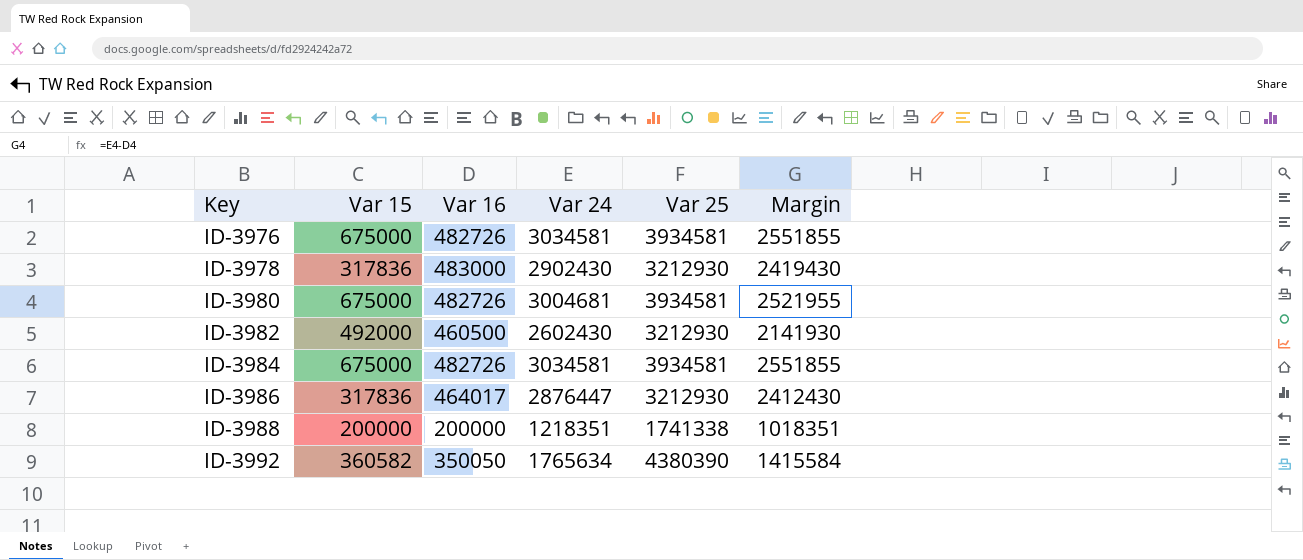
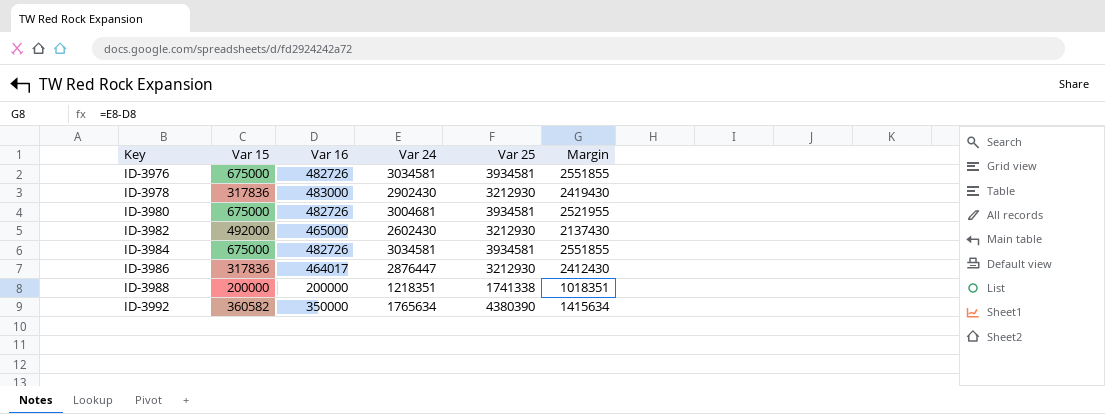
ID-3982 | Var 16: 460500 -> 465000
ID-3982 | Margin: 2141930 -> 2137430
ID-3992 | Var 16: 350050 -> 350000
ID-3992 | Margin: 1415584 -> 1415634

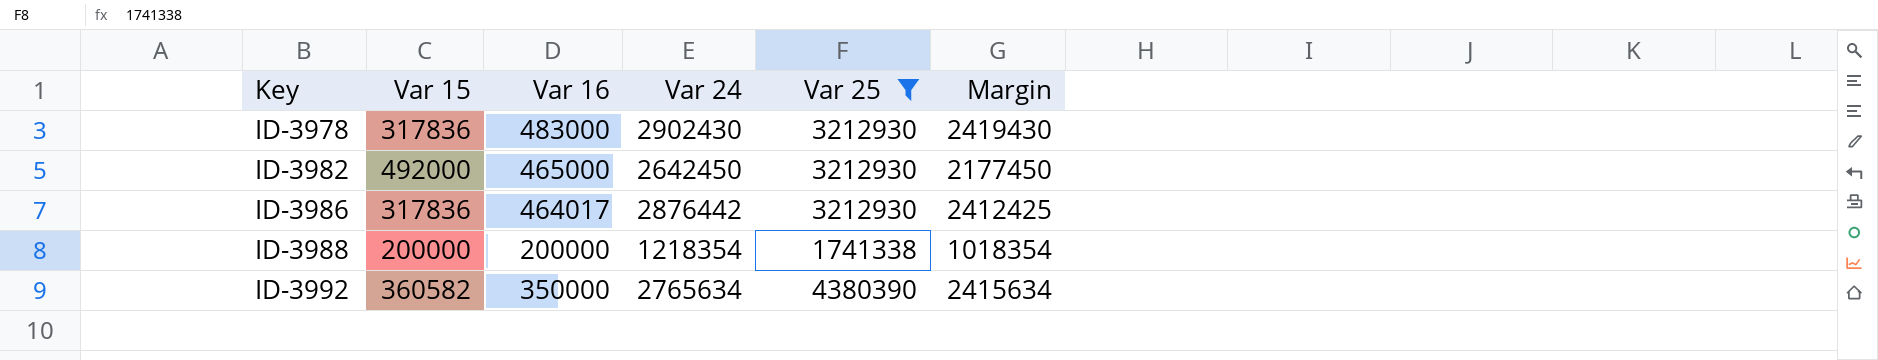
filter: none -> Var 25 != 3934581
ID-3982 | Var 24: 2602430 -> 2642450
ID-3982 | Margin: 2137430 -> 2177450
ID-3986 | Var 24: 2876447 -> 2876442
ID-3986 | Margin: 2412430 -> 2412425
ID-3988 | Var 24: 1218351 -> 1218354
ID-3988 | Margin: 1018351 -> 1018354
ID-3992 | Var 24: 1765634 -> 2765634
ID-3992 | Margin: 1415634 -> 2415634

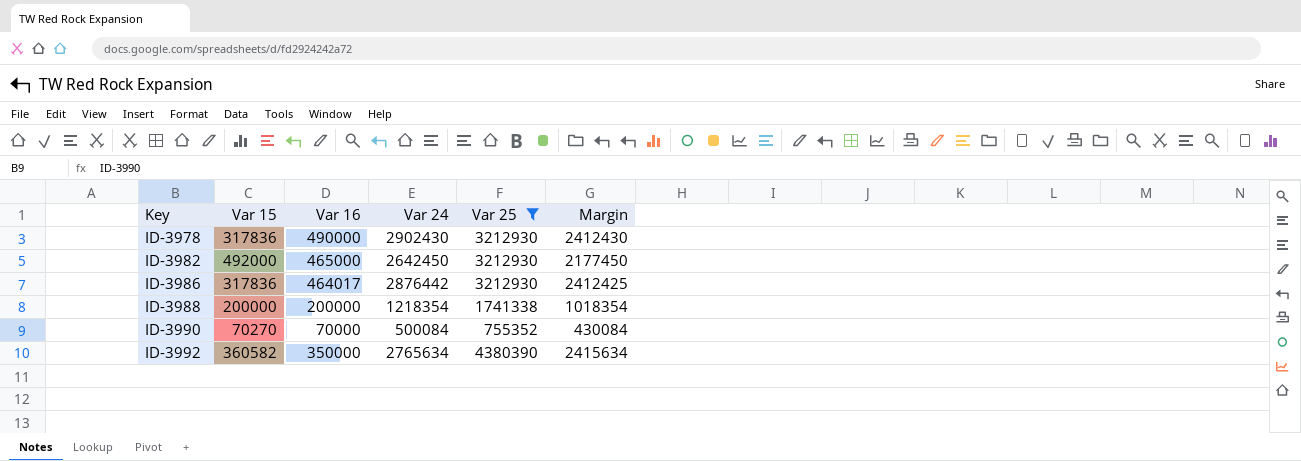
ID-3978 | Var 16: 483000 -> 490000
ID-3978 | Margin: 2419430 -> 2412430
row ID-3990: none -> 70270 | 70000 | 500084 | 755352 | 430084

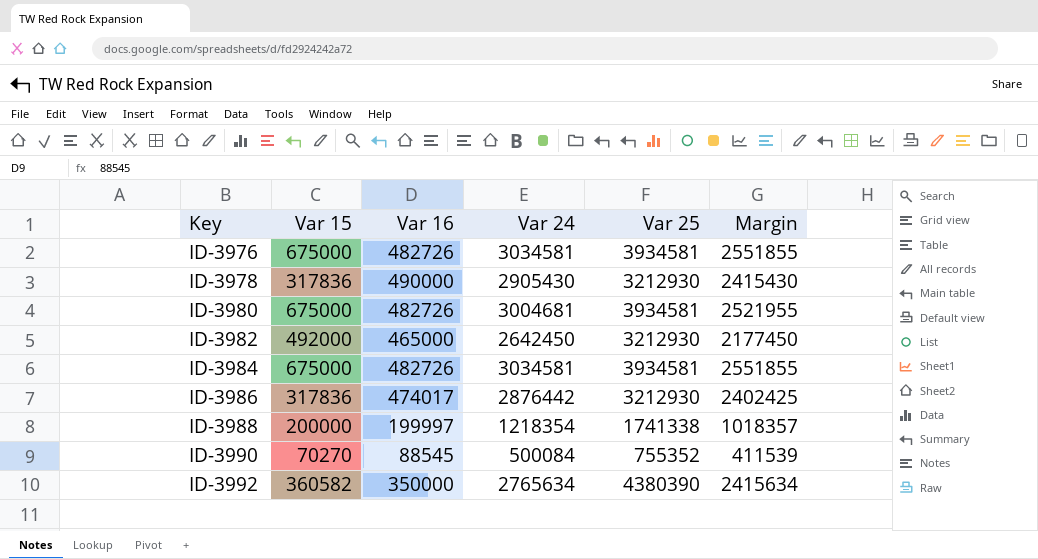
filter: Var 25 != 3934581 -> none
ID-3978 | Var 24: 2902430 -> 2905430
ID-3978 | Margin: 2412430 -> 2415430
ID-3986 | Var 16: 464017 -> 474017
ID-3986 | Margin: 2412425 -> 2402425
ID-3988 | Var 16: 200000 -> 199997
ID-3988 | Margin: 1018354 -> 1018357
ID-3990 | Var 16: 70000 -> 88545
ID-3990 | Margin: 430084 -> 411539

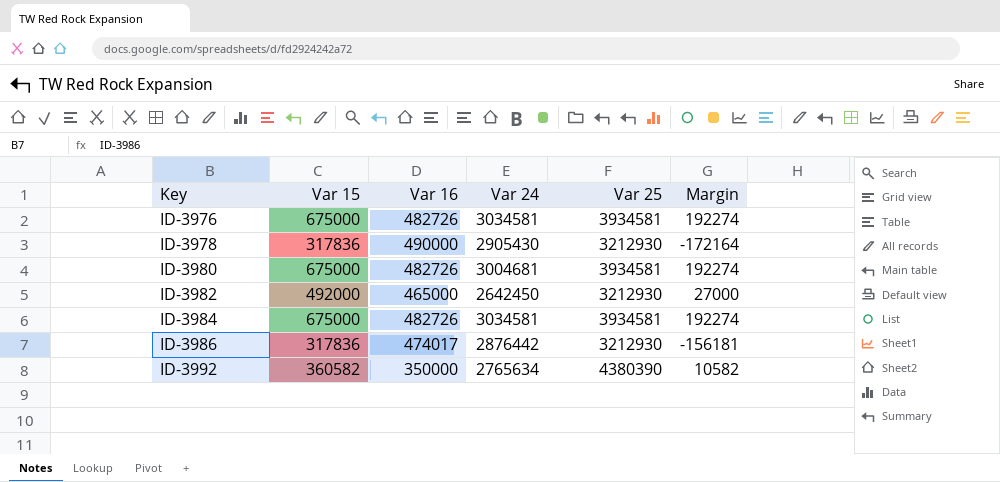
column Margin | formula: [Var 24] - [Var 16] -> [Var 15] - [Var 16]
row ID-3988: 200000 | 199997 | 1218354 | 1741338 | 1018357 -> none
row ID-3990: 70270 | 88545 | 500084 | 755352 | 411539 -> none

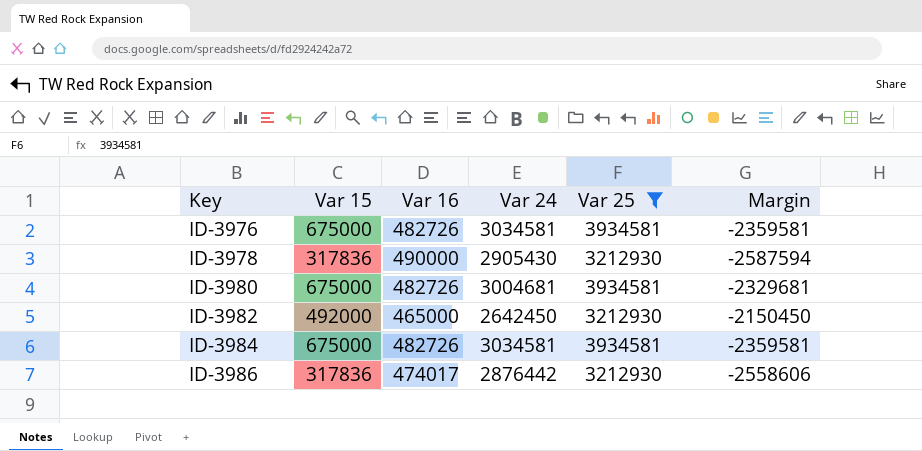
filter: none -> Var 25 != 4380390
column Margin | formula: [Var 15] - [Var 16] -> [Var 15] - [Var 24]

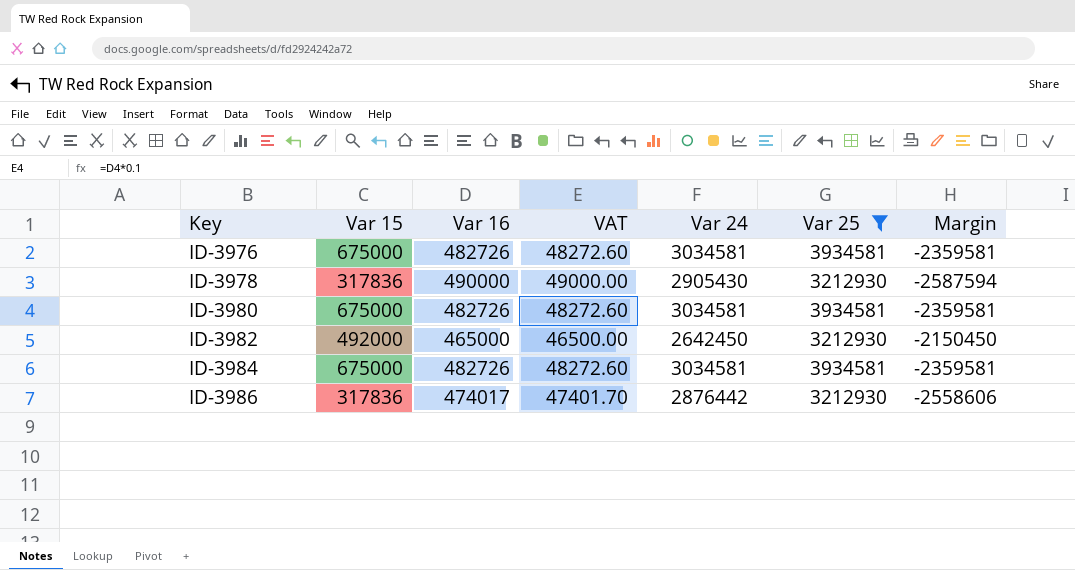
column VAT | formula: none -> [Var 16] * 0.1
ID-3980 | Var 24: 3004681 -> 3034581
ID-3980 | Margin: -2329681 -> -2359581

